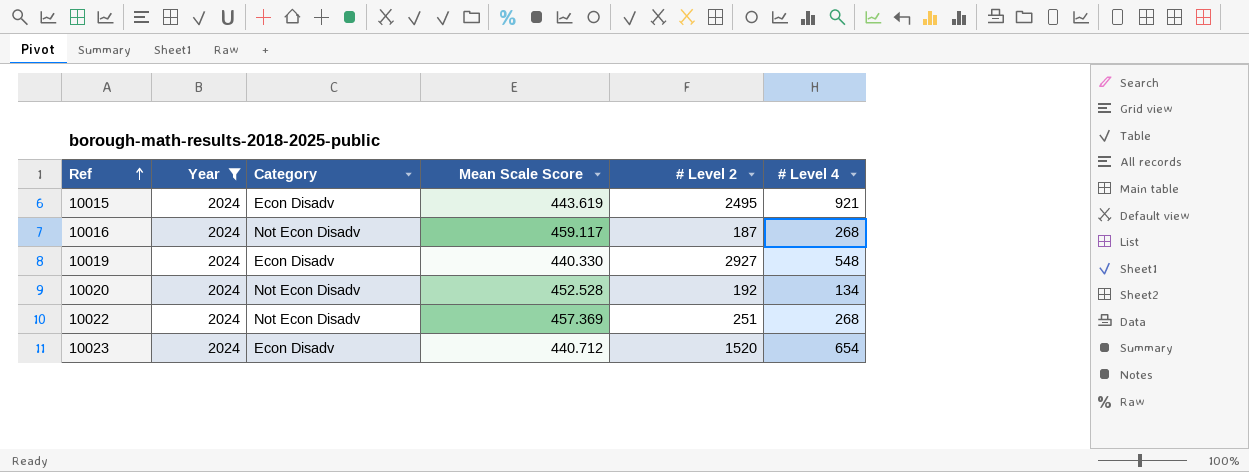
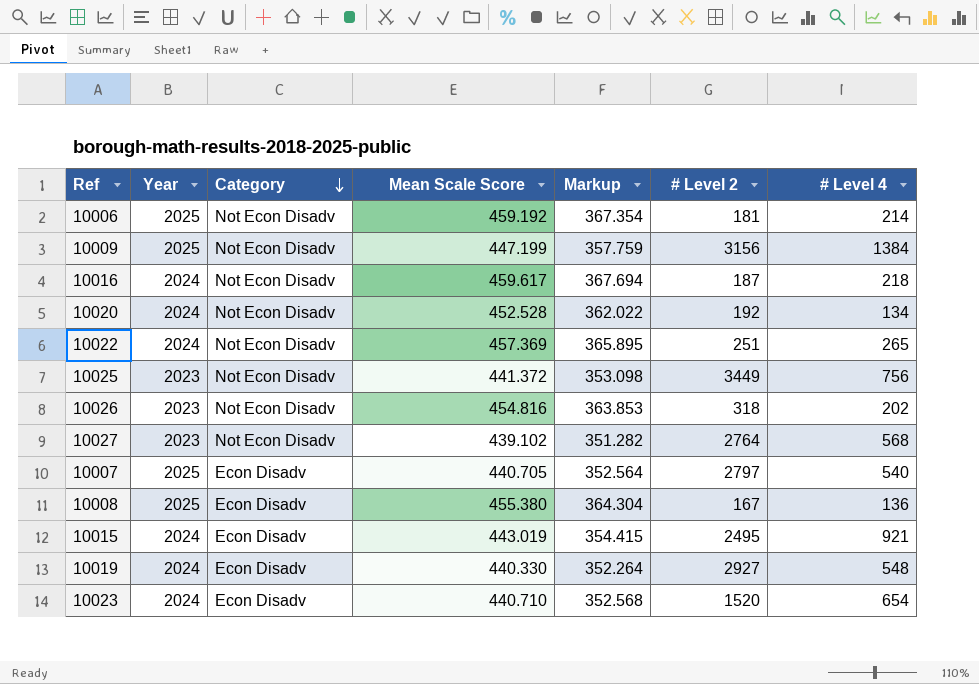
filter: Year = 2024 -> none
row order: Ref ascending -> Category descending
column Markup | formula: none -> [Mean Scale Score] * 0.8
10016 | Mean Scale Score: 459.117 -> 459.617
10016 | # Level 4: 268 -> 218
10022 | # Level 4: 268 -> 265
10015 | Mean Scale Score: 443.619 -> 443.019
10023 | Mean Scale Score: 440.712 -> 440.710

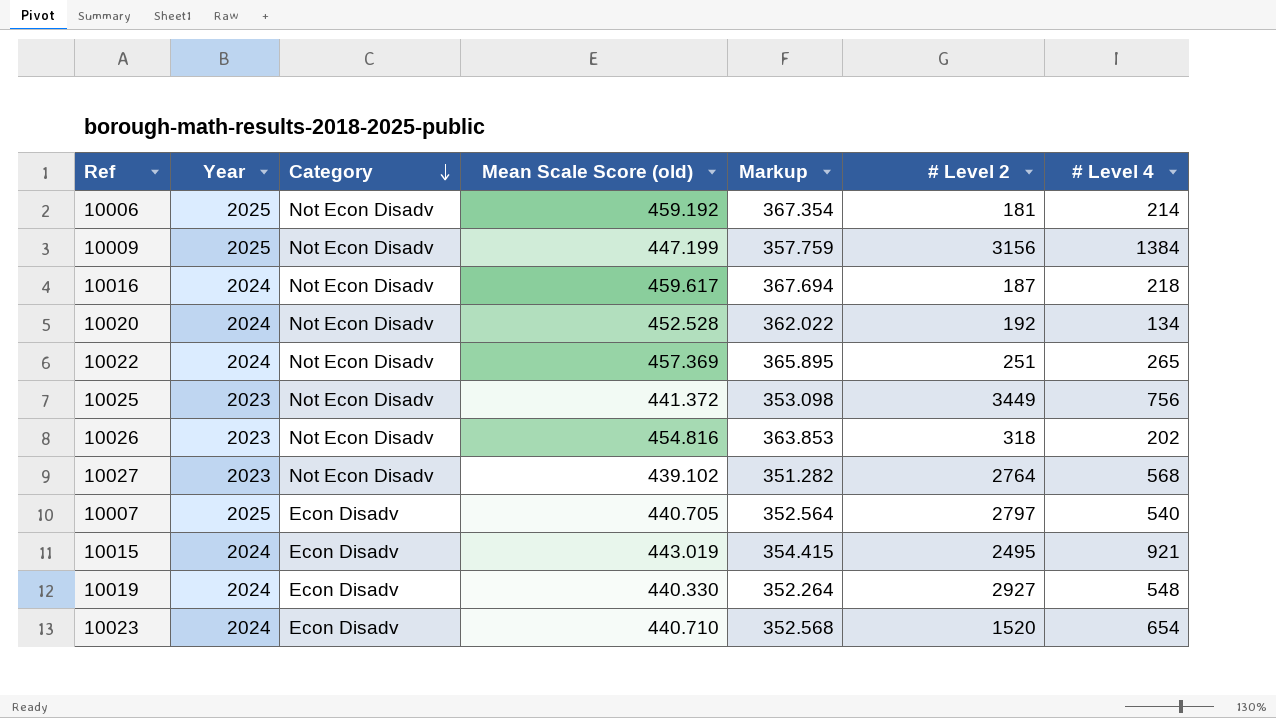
column name: Mean Scale Score -> Mean Scale Score (old)
row 10008: 2025 | Econ Disadv | 455.380 | 364.304 | 167 | 136 -> none

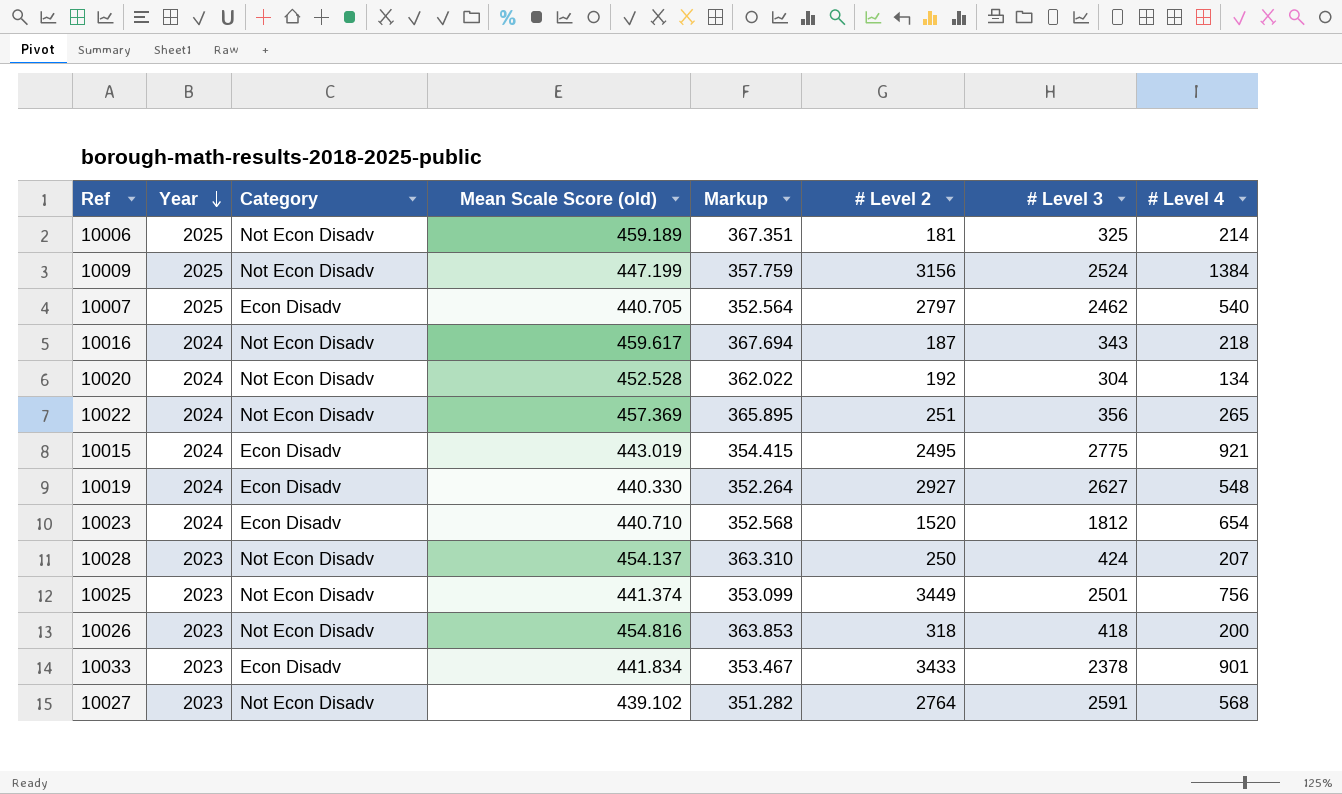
row order: Category descending -> Year descending
column # Level 3 | position: none -> 7
10006 | Mean Scale Score (old): 459.192 -> 459.189
10006 | Markup: 367.354 -> 367.351
row 10028: none -> 2023 | Not Econ Disadv | 454.137 | 363.310 | 250 | 424 | 207
10025 | Mean Scale Score (old): 441.372 -> 441.374
10025 | Markup: 353.098 -> 353.099
10026 | # Level 4: 202 -> 200
row 10033: none -> 2023 | Econ Disadv | 441.834 | 353.467 | 3433 | 2378 | 901

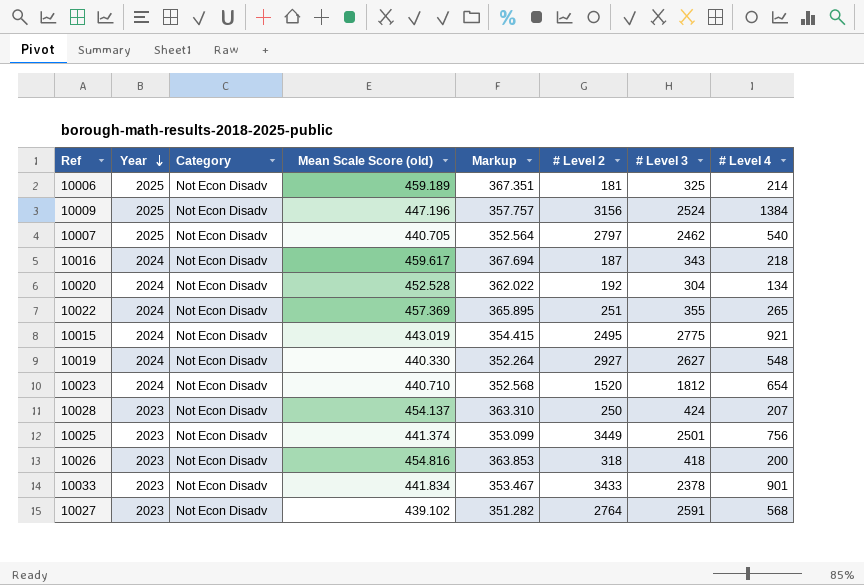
10009 | Mean Scale Score (old): 447.199 -> 447.196
10009 | Markup: 357.759 -> 357.757
10007 | Category: Econ Disadv -> Not Econ Disadv
10022 | # Level 3: 356 -> 355
10015 | Category: Econ Disadv -> Not Econ Disadv
10019 | Category: Econ Disadv -> Not Econ Disadv
10023 | Category: Econ Disadv -> Not Econ Disadv
10033 | Category: Econ Disadv -> Not Econ Disadv

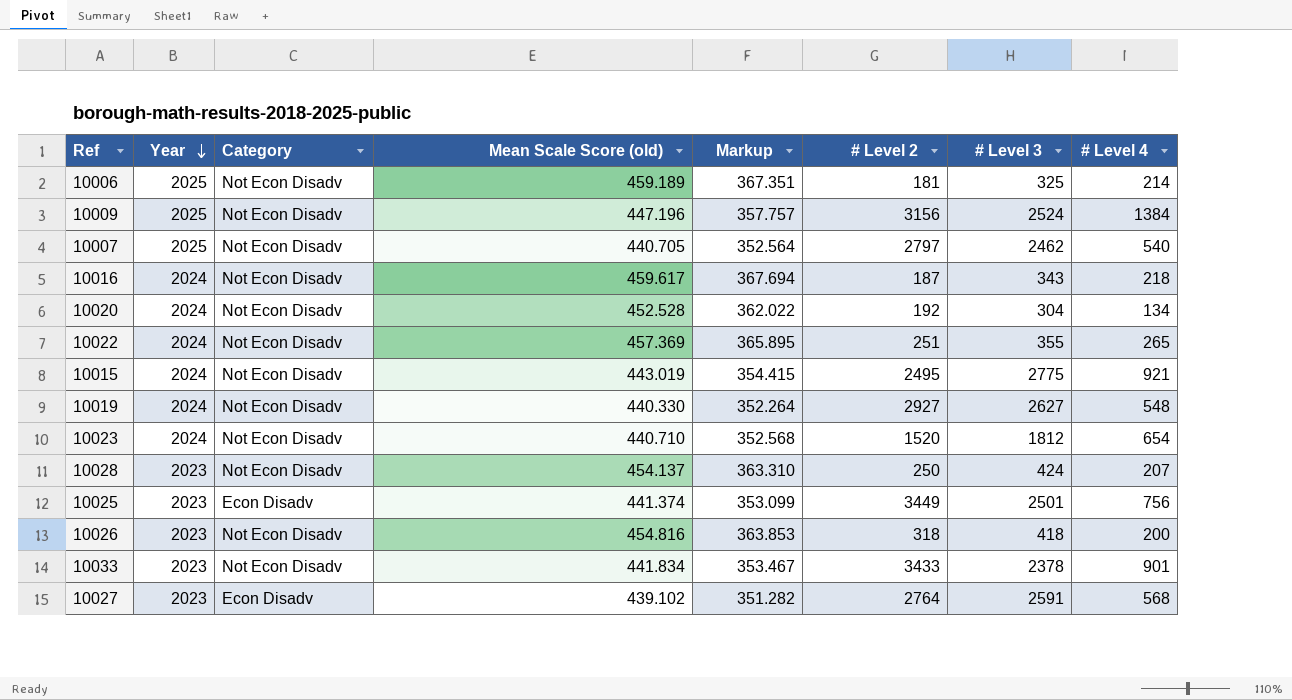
10025 | Category: Not Econ Disadv -> Econ Disadv
10027 | Category: Not Econ Disadv -> Econ Disadv

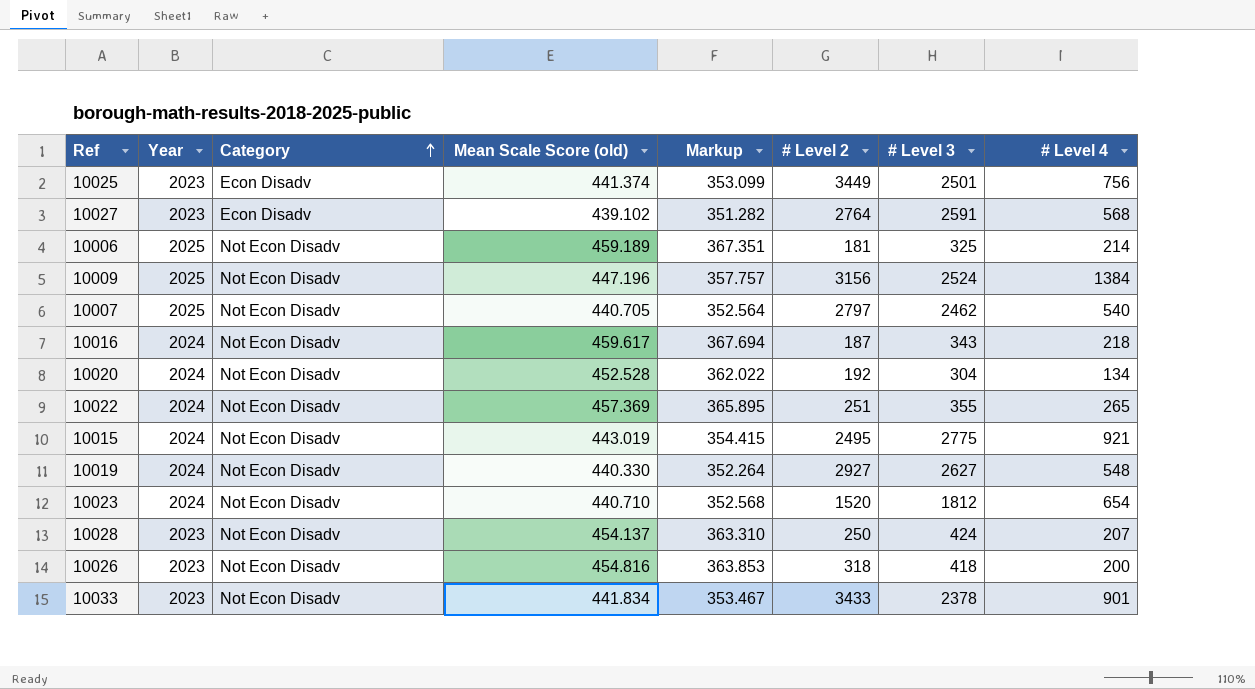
row order: Year descending -> Category ascending

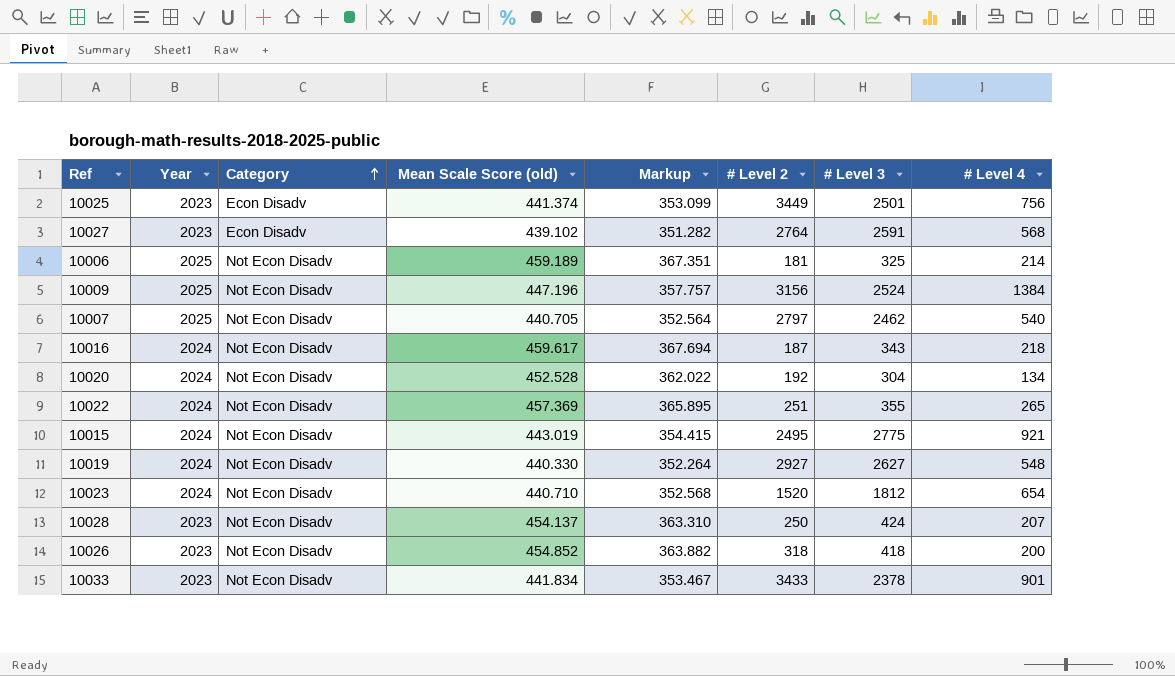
10026 | Mean Scale Score (old): 454.816 -> 454.852
10026 | Markup: 363.853 -> 363.882

